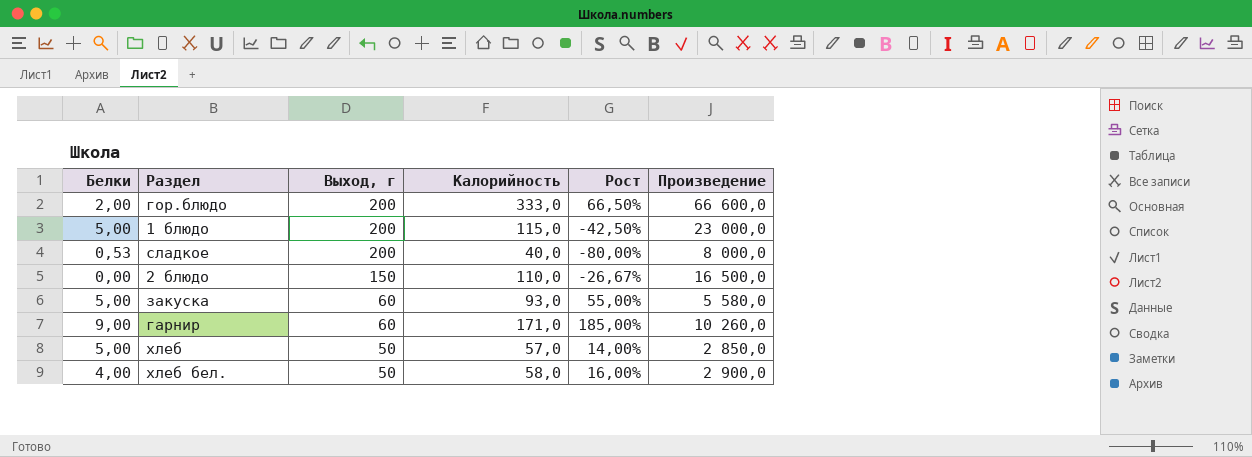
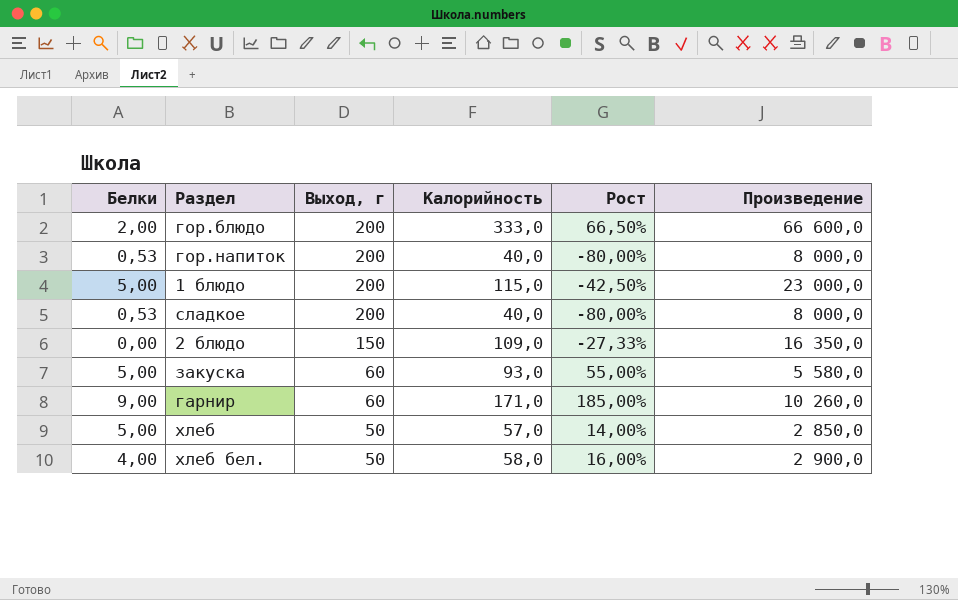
row гор.напиток: none -> 0,53 | 200 | 40,0 | -80,00% | 8 000,0
2 блюдо | Калорийность: 110,0 -> 109,0
2 блюдо | Рост: -26,67% -> -27,33%
2 блюдо | Произведение: 16 500,0 -> 16 350,0

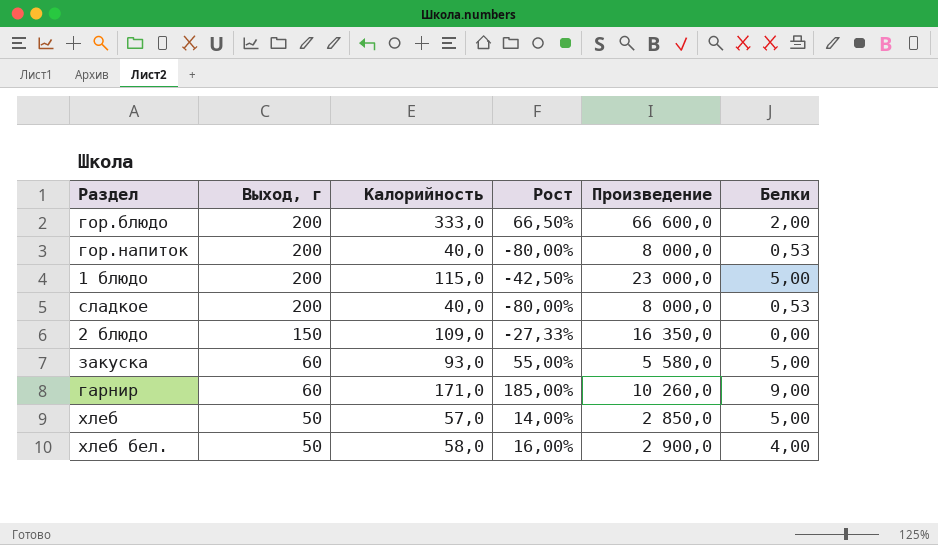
column Белки | position: 1 -> 6

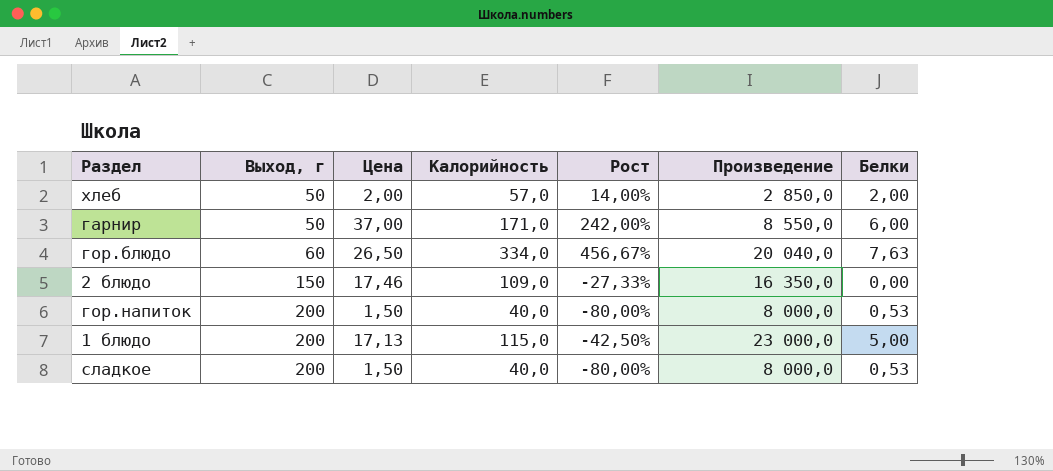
row order: Выход, г descending -> Выход, г ascending
column Цена | position: none -> 3
row закуска: 60 | 93,0 | 55,00% | 5 580,0 | 5,00 -> none
row хлеб бел.: 50 | 58,0 | 16,00% | 2 900,0 | 4,00 -> none
хлеб | Белки: 5,00 -> 2,00
гарнир | Выход, г: 60 -> 50
гарнир | Рост: 185,00% -> 242,00%
гарнир | Произведение: 10 260,0 -> 8 550,0
гарнир | Белки: 9,00 -> 6,00
гор.блюдо | Выход, г: 200 -> 60
гор.блюдо | Калорийность: 333,0 -> 334,0
гор.блюдо | Рост: 66,50% -> 456,67%
гор.блюдо | Произведение: 66 600,0 -> 20 040,0
гор.блюдо | Белки: 2,00 -> 7,63

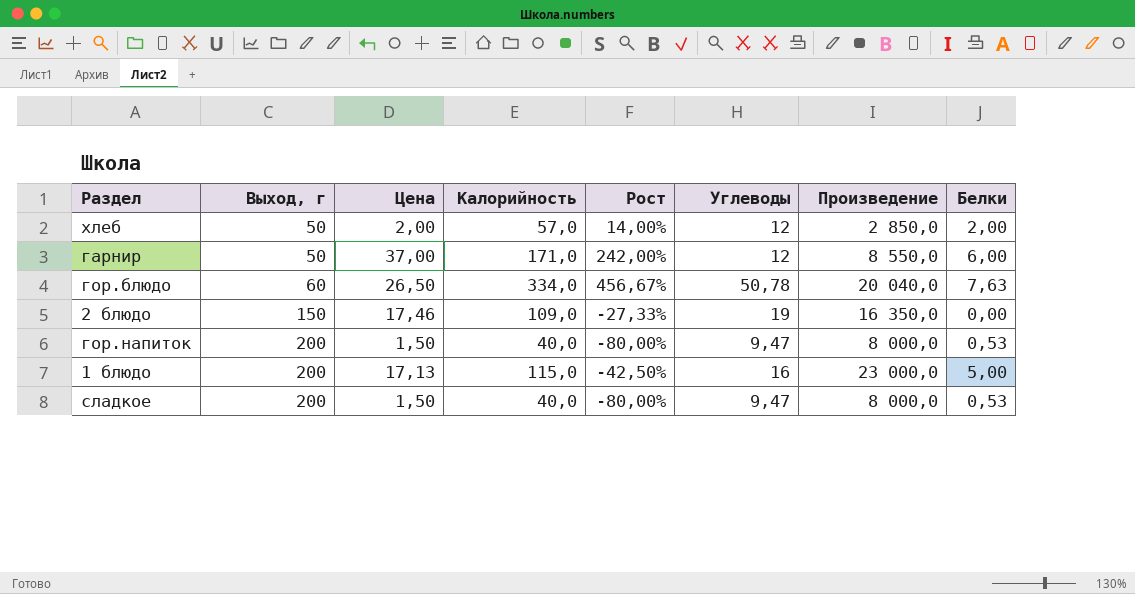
column Углеводы | position: none -> 6

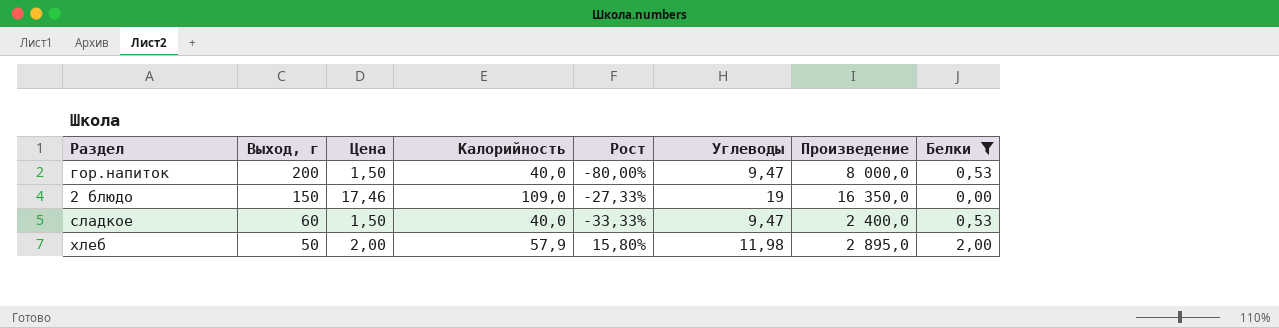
filter: none -> Белки <= 2,00
row order: Выход, г ascending -> Выход, г descending
сладкое | Выход, г: 200 -> 60
сладкое | Рост: -80,00% -> -33,33%
сладкое | Произведение: 8 000,0 -> 2 400,0
хлеб | Калорийность: 57,0 -> 57,9
хлеб | Рост: 14,00% -> 15,80%
хлеб | Углеводы: 12 -> 11,98
хлеб | Произведение: 2 850,0 -> 2 895,0

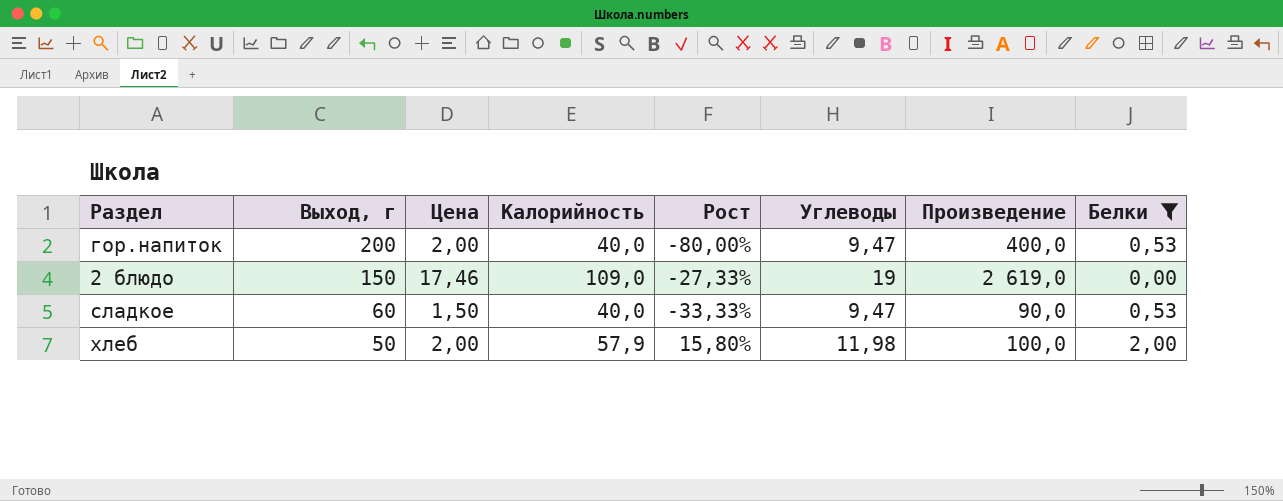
column Произведение | formula: [Выход, г] * [Калорийность] -> [Выход, г] * [Цена]
гор.напиток | Цена: 1,50 -> 2,00

